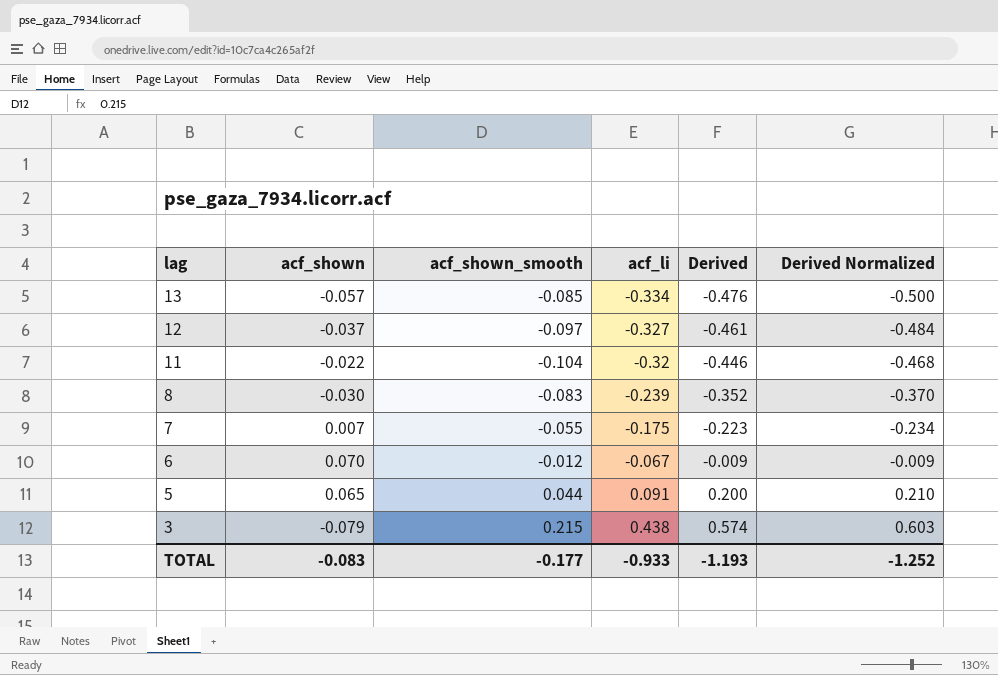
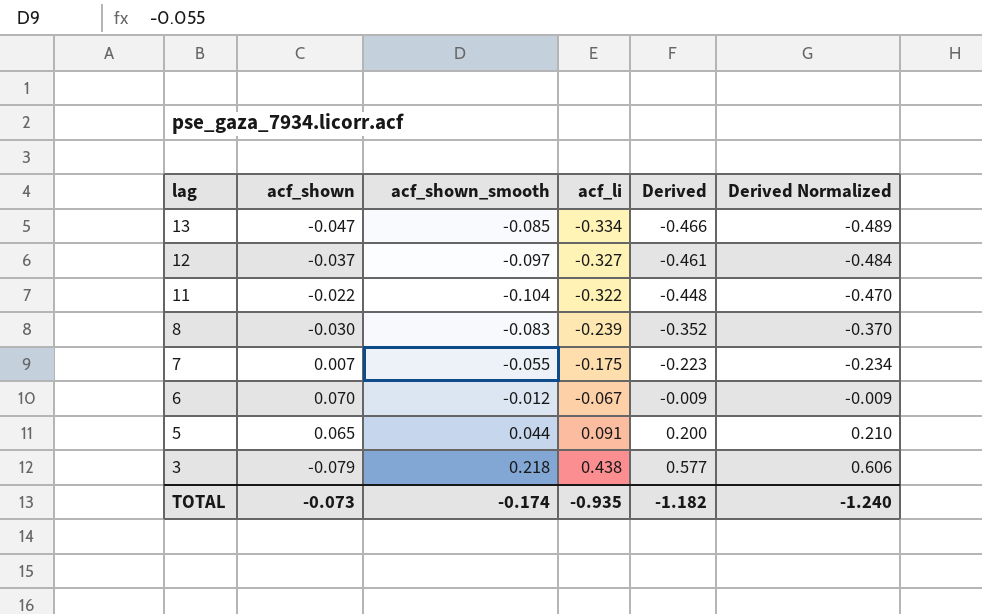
13 | acf_shown: -0.057 -> -0.047
13 | Derived: -0.476 -> -0.466
13 | Derived Normalized: -0.500 -> -0.489
11 | acf_li: -0.32 -> -0.322
11 | Derived: -0.446 -> -0.448
11 | Derived Normalized: -0.468 -> -0.470
3 | acf_shown_smooth: 0.215 -> 0.218
3 | Derived: 0.574 -> 0.577
3 | Derived Normalized: 0.603 -> 0.606
TOTAL | acf_shown: -0.083 -> -0.073
TOTAL | acf_shown_smooth: -0.177 -> -0.174
TOTAL | acf_li: -0.933 -> -0.935
TOTAL | Derived: -1.193 -> -1.182
TOTAL | Derived Normalized: -1.252 -> -1.240

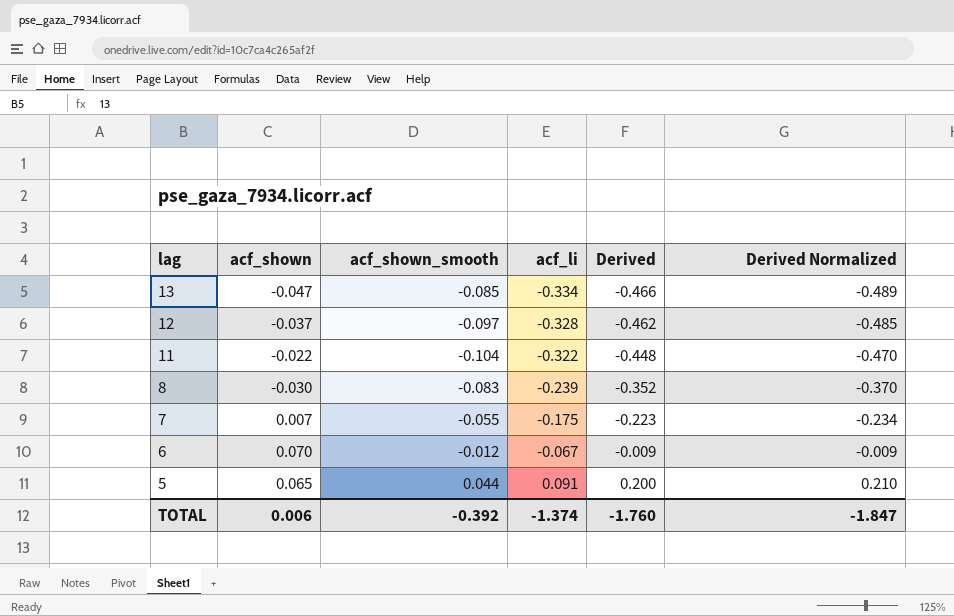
row 3: -0.079 | 0.218 | 0.438 | 0.577 | 0.606 -> none
12 | acf_li: -0.327 -> -0.328
12 | Derived: -0.461 -> -0.462
12 | Derived Normalized: -0.484 -> -0.485
TOTAL | acf_shown: -0.073 -> 0.006
TOTAL | acf_shown_smooth: -0.174 -> -0.392
TOTAL | acf_li: -0.935 -> -1.374
TOTAL | Derived: -1.182 -> -1.760
TOTAL | Derived Normalized: -1.240 -> -1.847

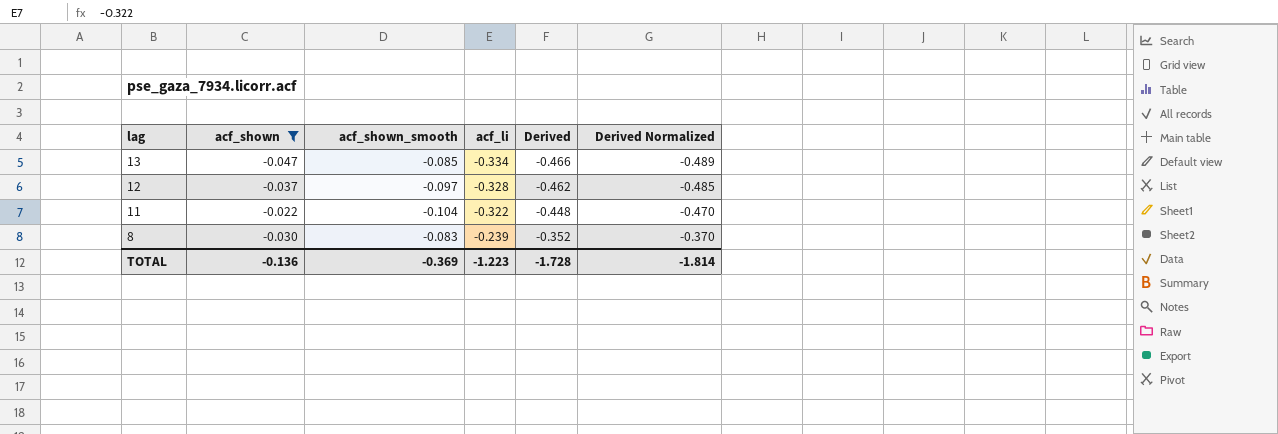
filter: none -> acf_shown <= -0.022
TOTAL | acf_shown: 0.006 -> -0.136
TOTAL | acf_shown_smooth: -0.392 -> -0.369
TOTAL | acf_li: -1.374 -> -1.223
TOTAL | Derived: -1.760 -> -1.728
TOTAL | Derived Normalized: -1.847 -> -1.814

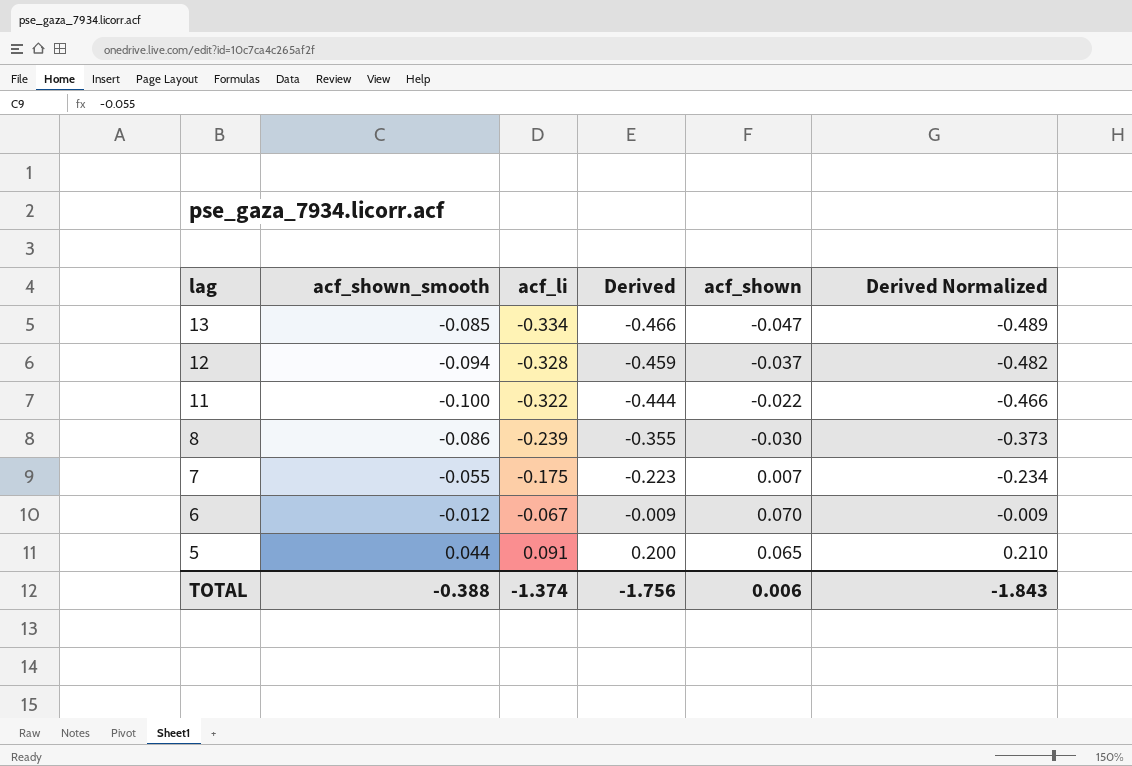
filter: acf_shown <= -0.022 -> none
column acf_shown | position: 2 -> 5
12 | acf_shown_smooth: -0.097 -> -0.094
12 | Derived: -0.462 -> -0.459
12 | Derived Normalized: -0.485 -> -0.482
11 | acf_shown_smooth: -0.104 -> -0.100
11 | Derived: -0.448 -> -0.444
11 | Derived Normalized: -0.470 -> -0.466
8 | acf_shown_smooth: -0.083 -> -0.086
8 | Derived: -0.352 -> -0.355
8 | Derived Normalized: -0.370 -> -0.373
TOTAL | acf_shown_smooth: -0.369 -> -0.388
TOTAL | acf_li: -1.223 -> -1.374
TOTAL | Derived: -1.728 -> -1.756
TOTAL | acf_shown: -0.136 -> 0.006
TOTAL | Derived Normalized: -1.814 -> -1.843

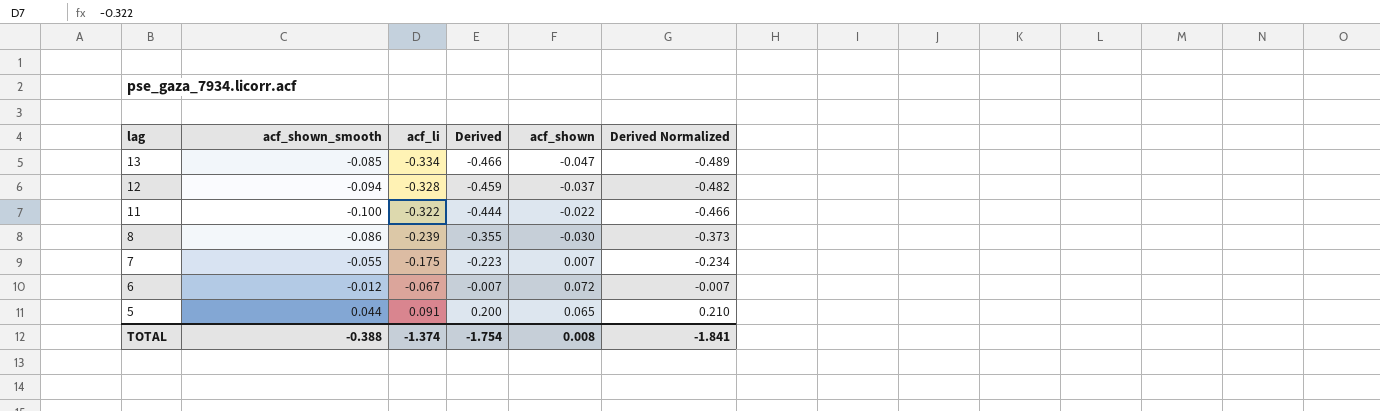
6 | Derived: -0.009 -> -0.007
6 | acf_shown: 0.070 -> 0.072
6 | Derived Normalized: -0.009 -> -0.007
TOTAL | Derived: -1.756 -> -1.754
TOTAL | acf_shown: 0.006 -> 0.008
TOTAL | Derived Normalized: -1.843 -> -1.841

